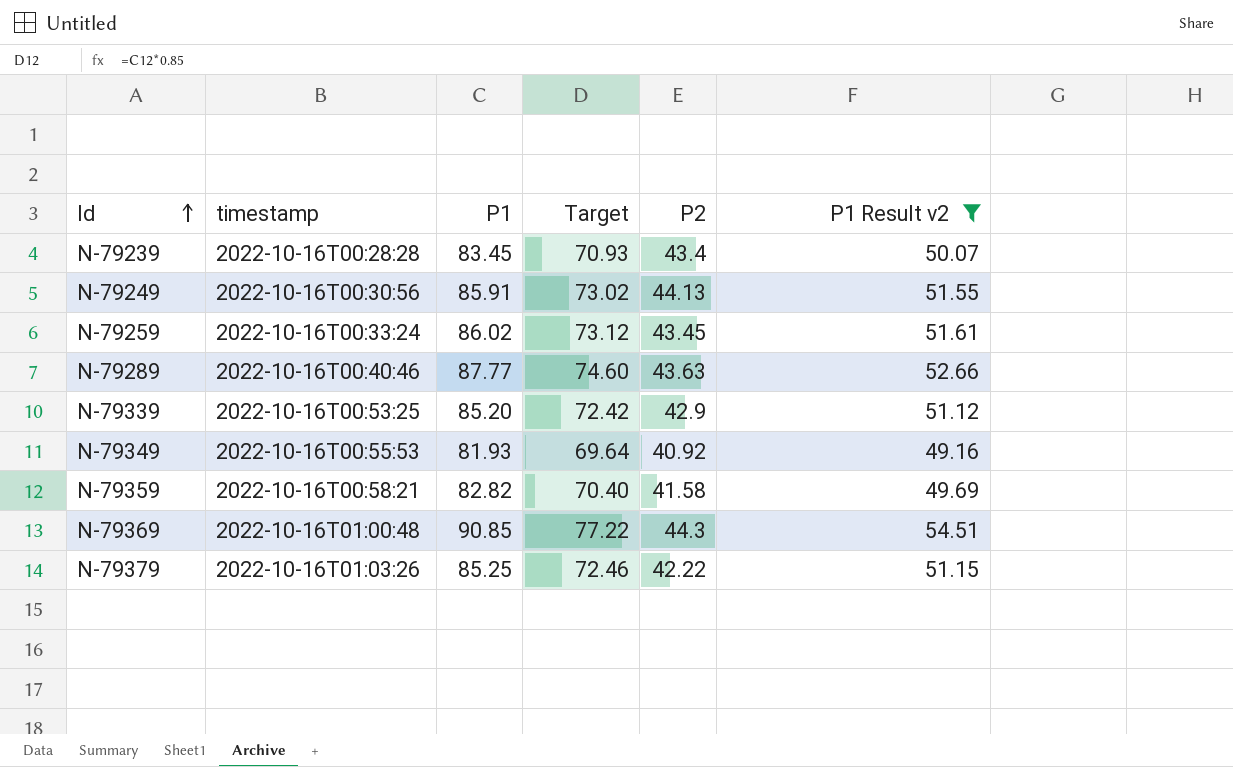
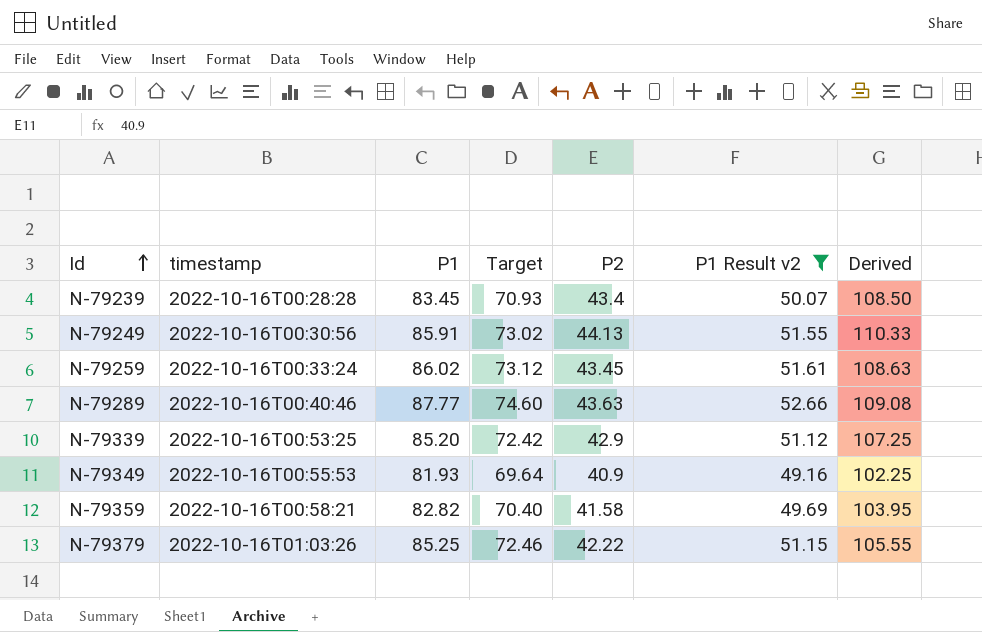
column Derived | formula: none -> [P2] * 2.5
row N-79369: 2022-10-16T01:00:48 | 90.85 | 77.22 | 44.3 | 54.51 -> none
N-79349 | P2: 40.92 -> 40.9

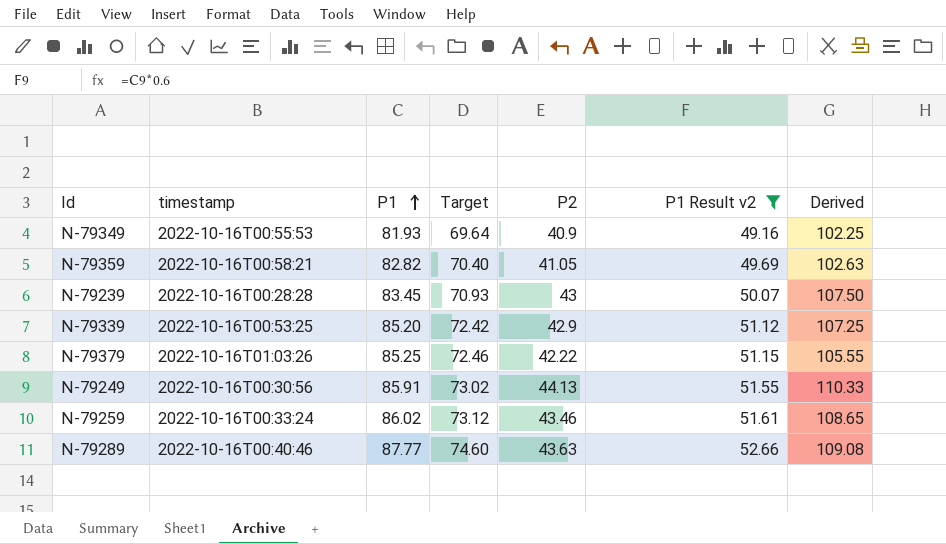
row order: Id ascending -> P1 ascending
N-79359 | P2: 41.58 -> 41.05
N-79359 | Derived: 103.95 -> 102.63
N-79239 | P2: 43.4 -> 43
N-79239 | Derived: 108.50 -> 107.50
N-79259 | P2: 43.45 -> 43.46
N-79259 | Derived: 108.63 -> 108.65

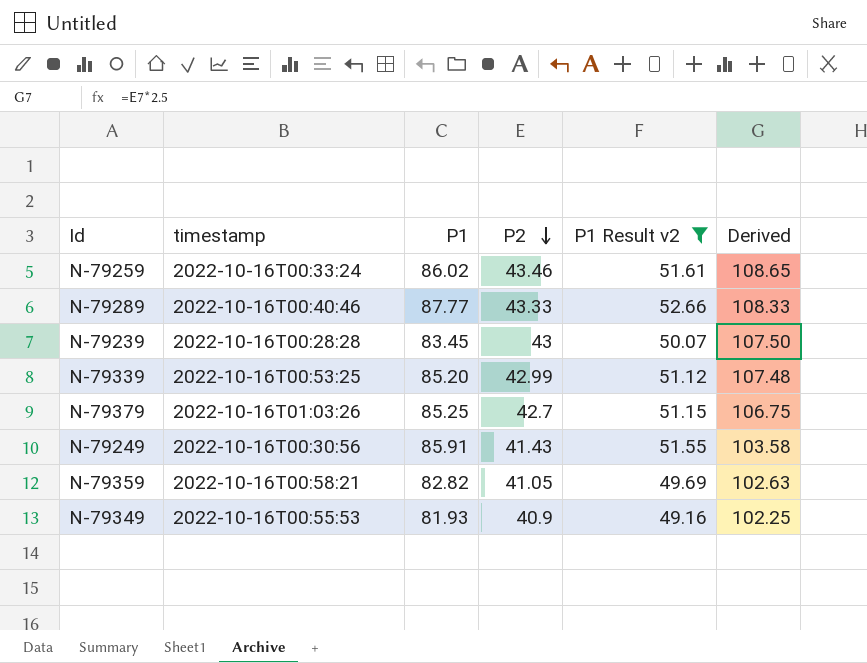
row order: P1 ascending -> P2 descending
column Target | formula: [P1] * 0.85 -> none
N-79289 | P2: 43.63 -> 43.33
N-79289 | Derived: 109.08 -> 108.33
N-79339 | P2: 42.9 -> 42.99
N-79339 | Derived: 107.25 -> 107.48
N-79379 | P2: 42.22 -> 42.7
N-79379 | Derived: 105.55 -> 106.75
N-79249 | P2: 44.13 -> 41.43
N-79249 | Derived: 110.33 -> 103.58

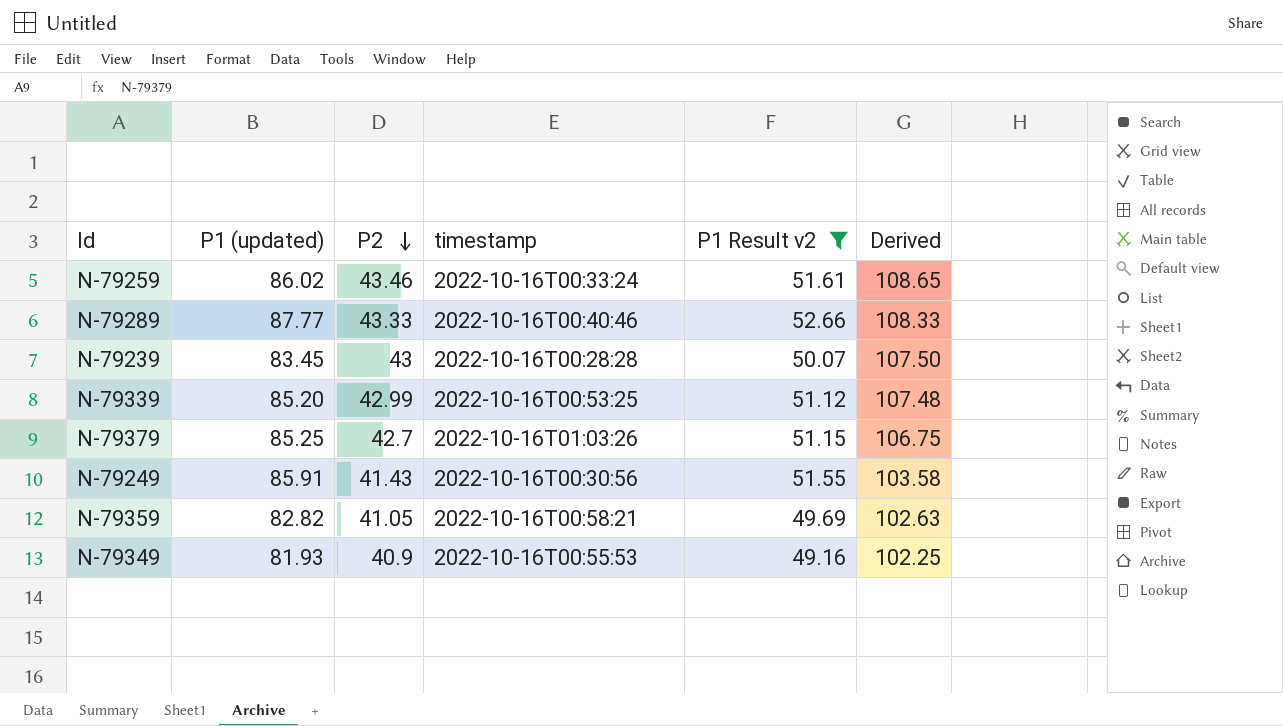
column name: P1 -> P1 (updated)
column timestamp | position: 2 -> 4

